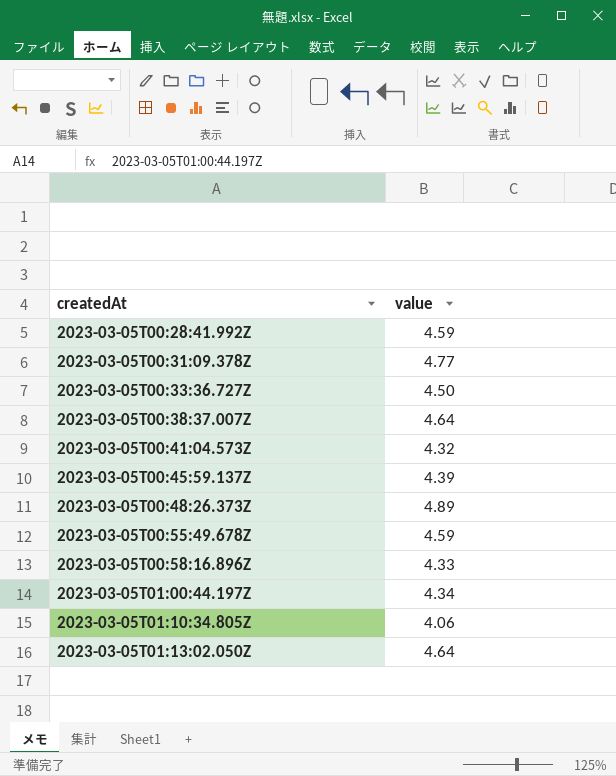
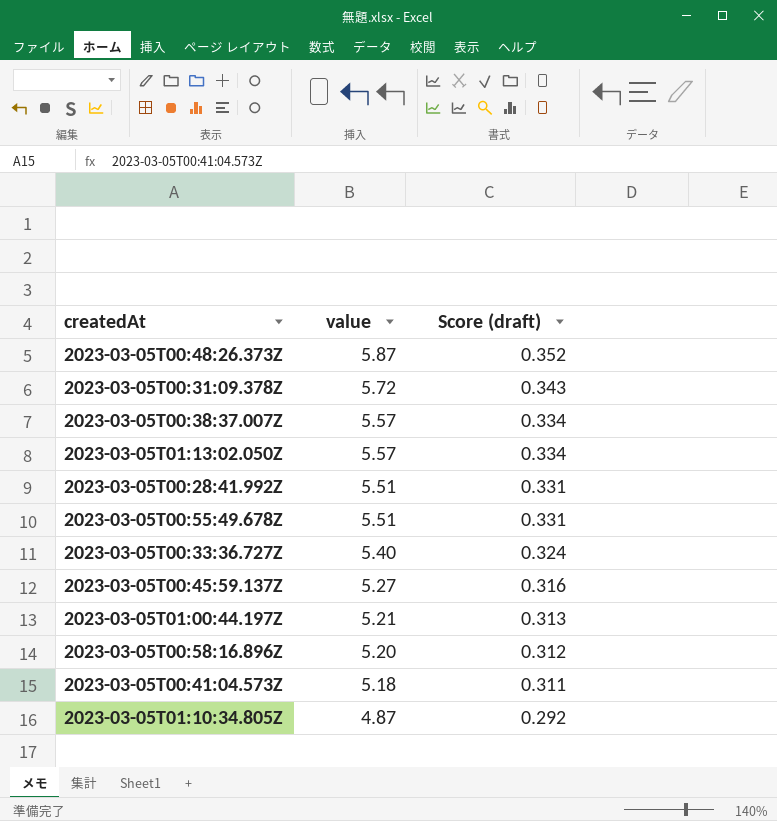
row order: createdAt ascending -> value descending
column Score (draft) | formula: none -> [value] * 0.06
2023-03-05T00:48:26.373Z | value: 4.89 -> 5.87
2023-03-05T00:31:09.378Z | value: 4.77 -> 5.72
2023-03-05T00:38:37.007Z | value: 4.64 -> 5.57
2023-03-05T01:13:02.050Z | value: 4.64 -> 5.57
2023-03-05T00:28:41.992Z | value: 4.59 -> 5.51
2023-03-05T00:55:49.678Z | value: 4.59 -> 5.51
2023-03-05T00:33:36.727Z | value: 4.50 -> 5.40
2023-03-05T00:45:59.137Z | value: 4.39 -> 5.27
2023-03-05T01:00:44.197Z | value: 4.34 -> 5.21
2023-03-05T00:58:16.896Z | value: 4.33 -> 5.20
2023-03-05T00:41:04.573Z | value: 4.32 -> 5.18
2023-03-05T01:10:34.805Z | value: 4.06 -> 4.87

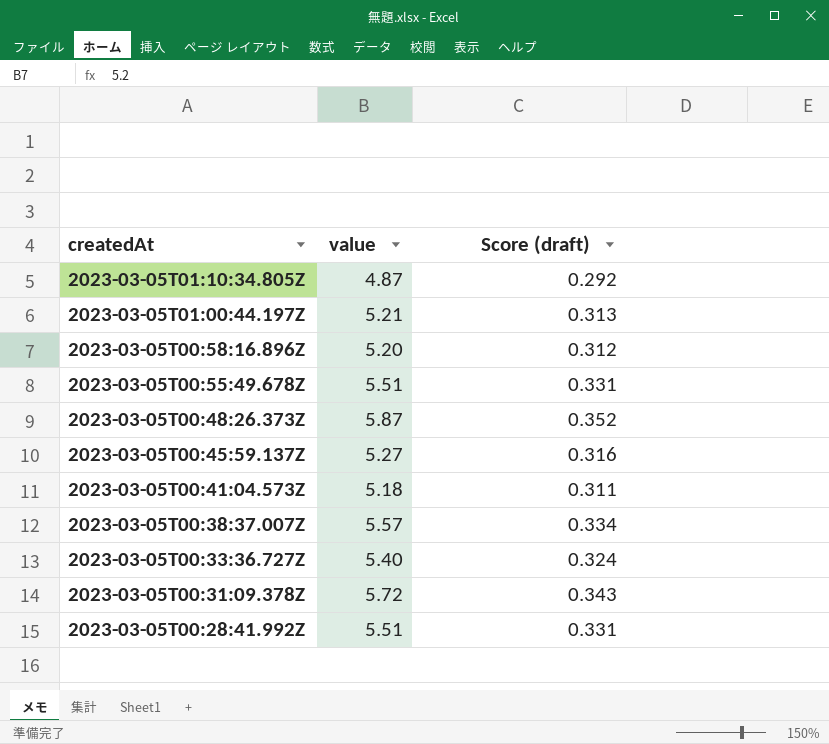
row order: value descending -> createdAt descending
row 2023-03-05T01:13:02.050Z: 5.57 | 0.334 -> none

